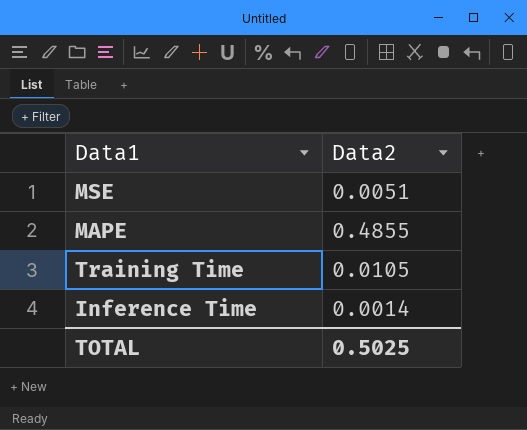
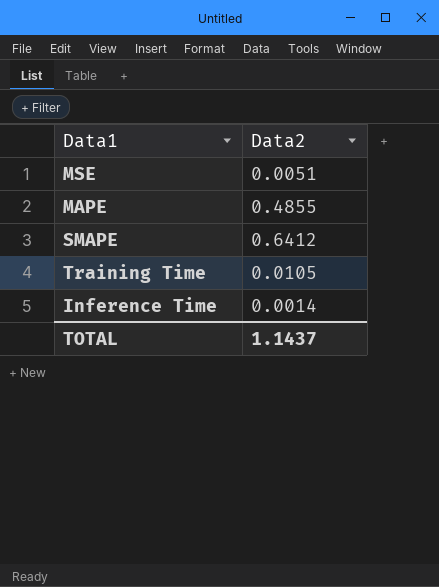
row SMAPE: none -> 0.6412
TOTAL | Data2: 0.5025 -> 1.1437

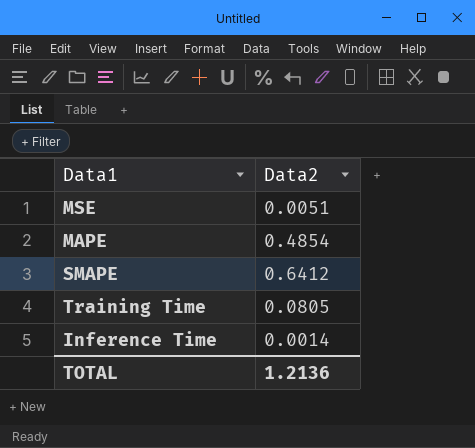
MAPE | Data2: 0.4855 -> 0.4854
Training Time | Data2: 0.0105 -> 0.0805
TOTAL | Data2: 1.1437 -> 1.2136

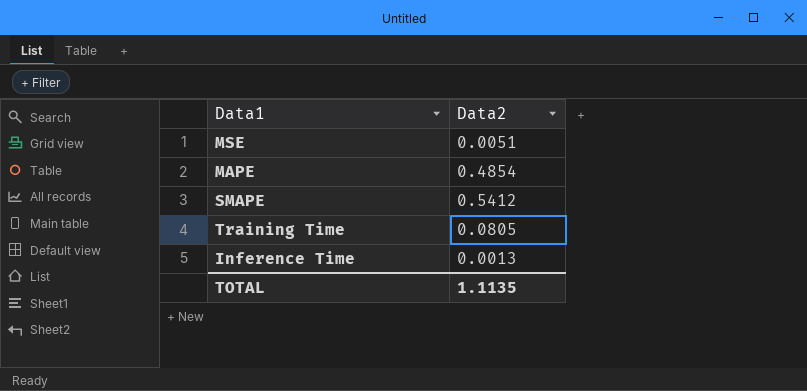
SMAPE | Data2: 0.6412 -> 0.5412
Inference Time | Data2: 0.0014 -> 0.0013
TOTAL | Data2: 1.2136 -> 1.1135

